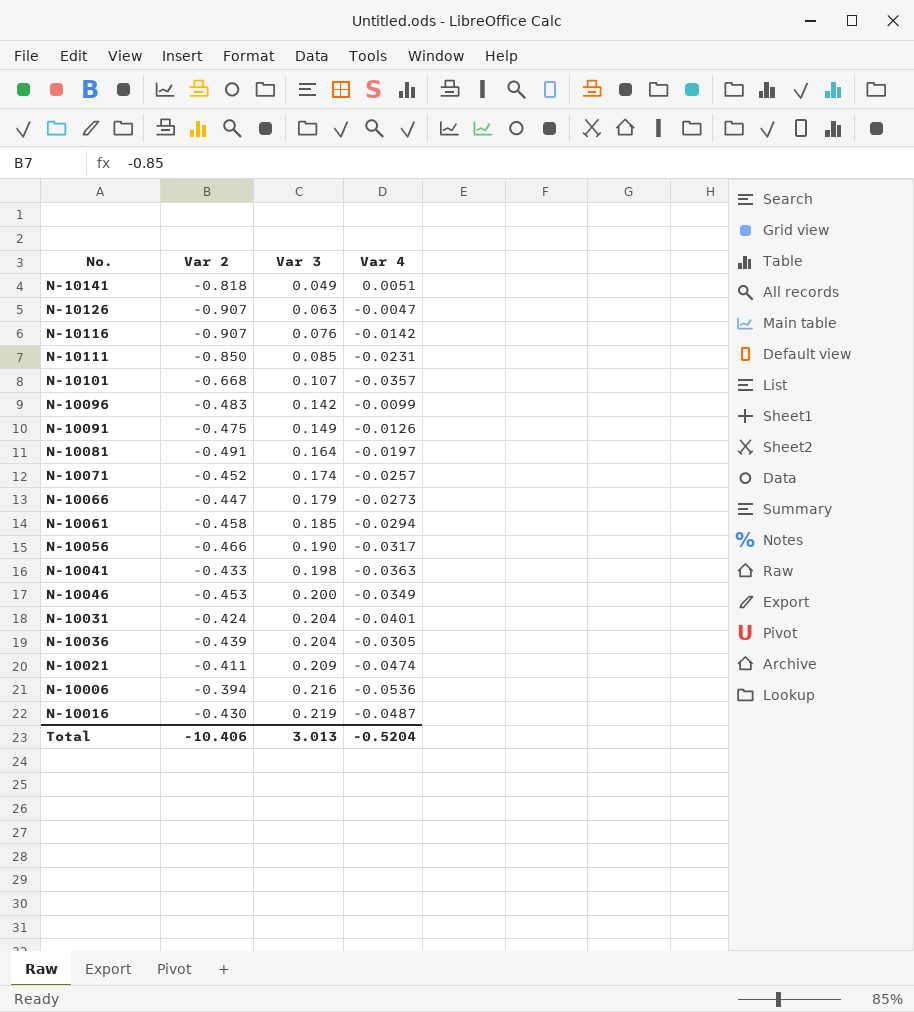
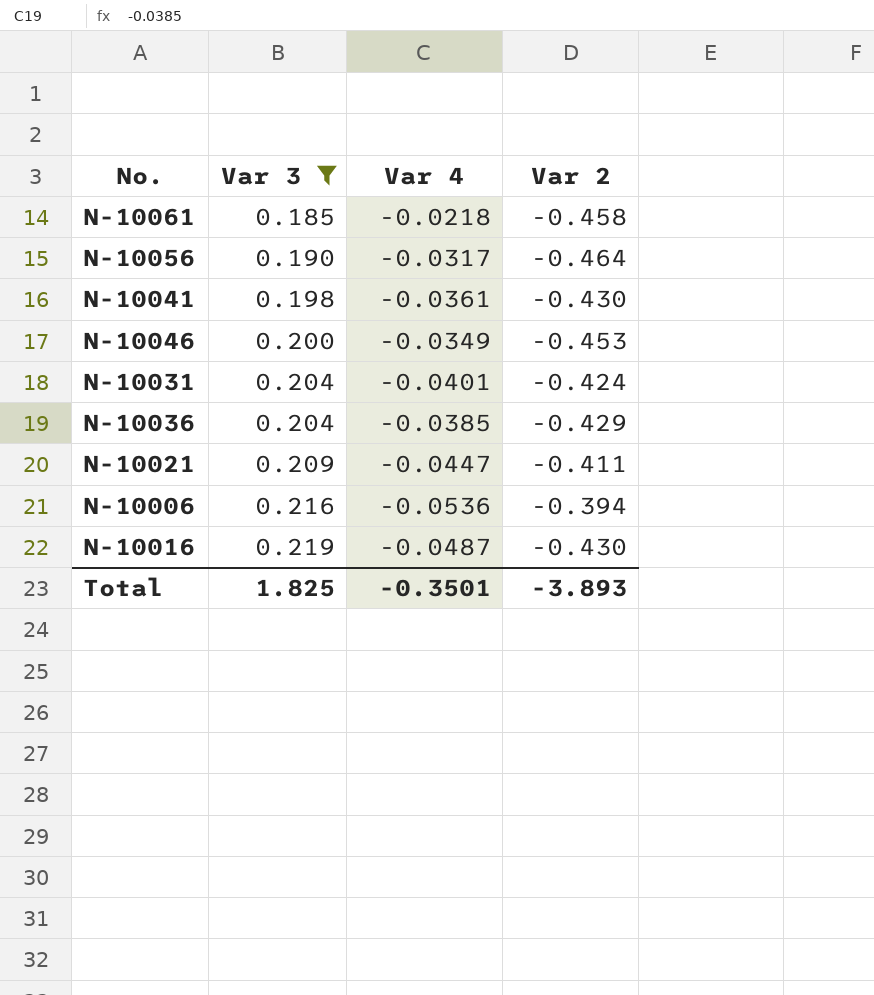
filter: none -> Var 3 >= 0.185
column Var 2 | position: 2 -> 4
N-10061 | Var 4: -0.0294 -> -0.0218
N-10056 | Var 2: -0.466 -> -0.464
N-10041 | Var 4: -0.0363 -> -0.0361
N-10041 | Var 2: -0.433 -> -0.430
N-10036 | Var 4: -0.0305 -> -0.0385
N-10036 | Var 2: -0.439 -> -0.429
N-10021 | Var 4: -0.0474 -> -0.0447
Total | Var 3: 3.013 -> 1.825
Total | Var 4: -0.5204 -> -0.3501
Total | Var 2: -10.406 -> -3.893

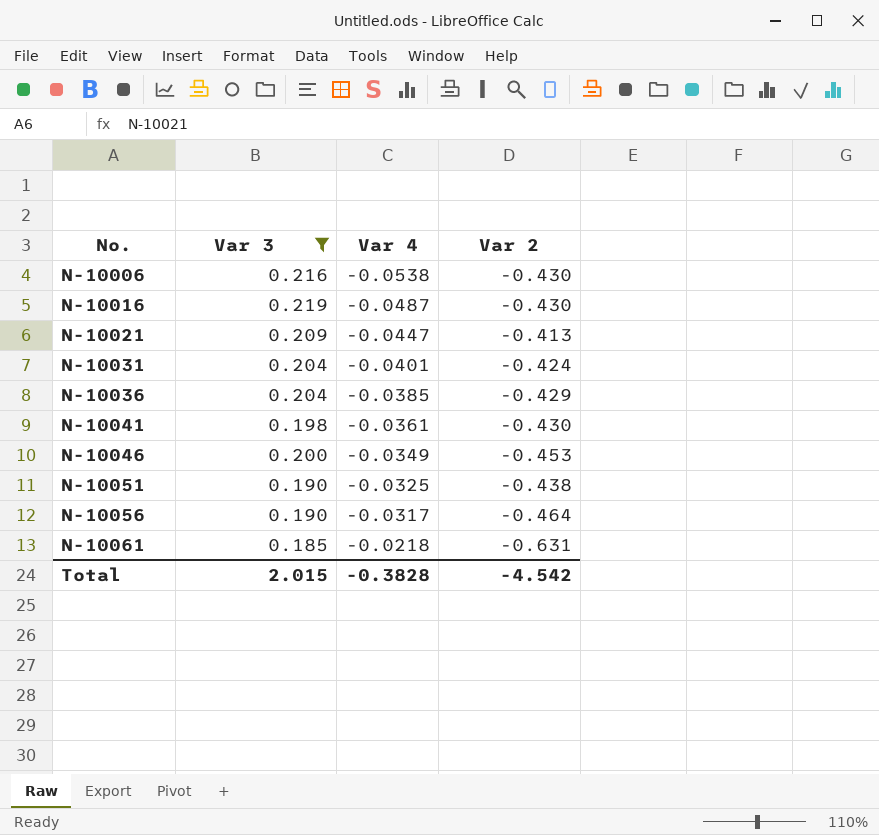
row order: Var 3 ascending -> No. ascending
N-10006 | Var 4: -0.0536 -> -0.0538
N-10006 | Var 2: -0.394 -> -0.430
N-10021 | Var 2: -0.411 -> -0.413
row N-10051: none -> 0.190 | -0.0325 | -0.438
N-10061 | Var 2: -0.458 -> -0.631
Total | Var 3: 1.825 -> 2.015
Total | Var 4: -0.3501 -> -0.3828
Total | Var 2: -3.893 -> -4.542

